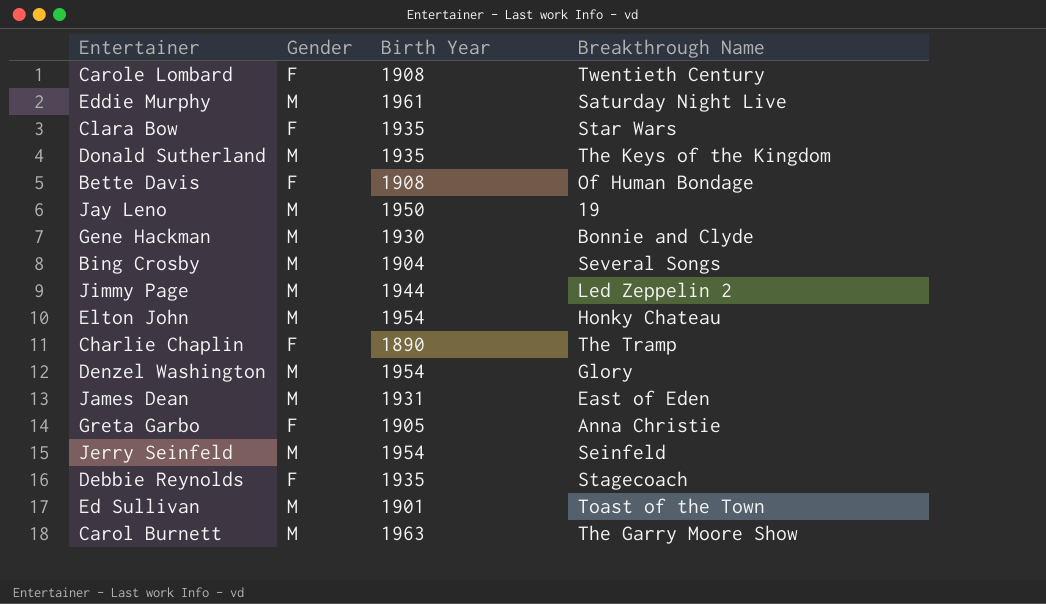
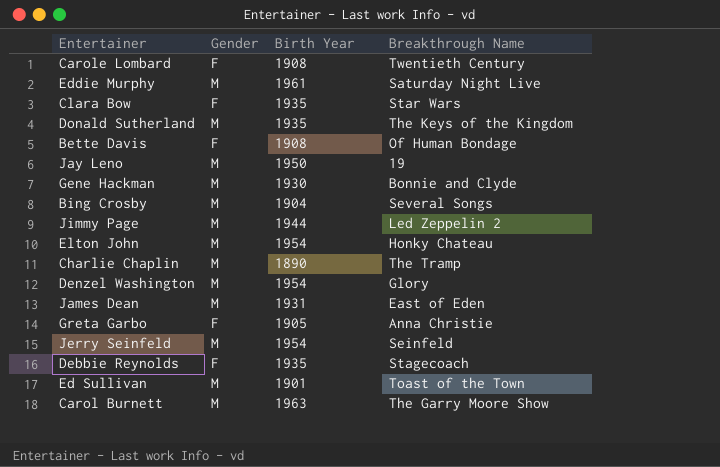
Charlie Chaplin | Gender: F -> M

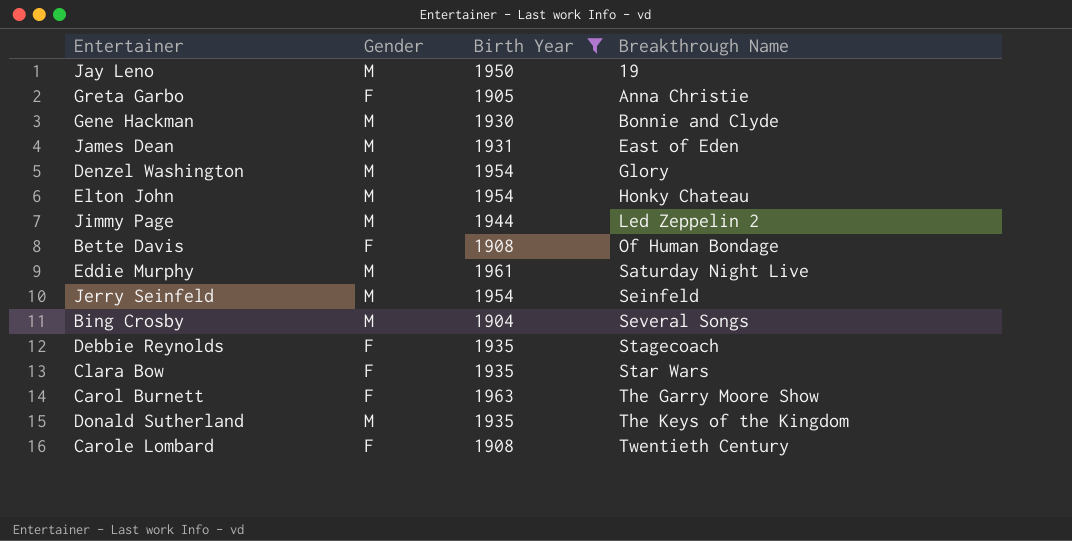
filter: none -> Birth Year >= 1904
row order: none -> Breakthrough Name ascending
Carol Burnett | Gender: M -> F

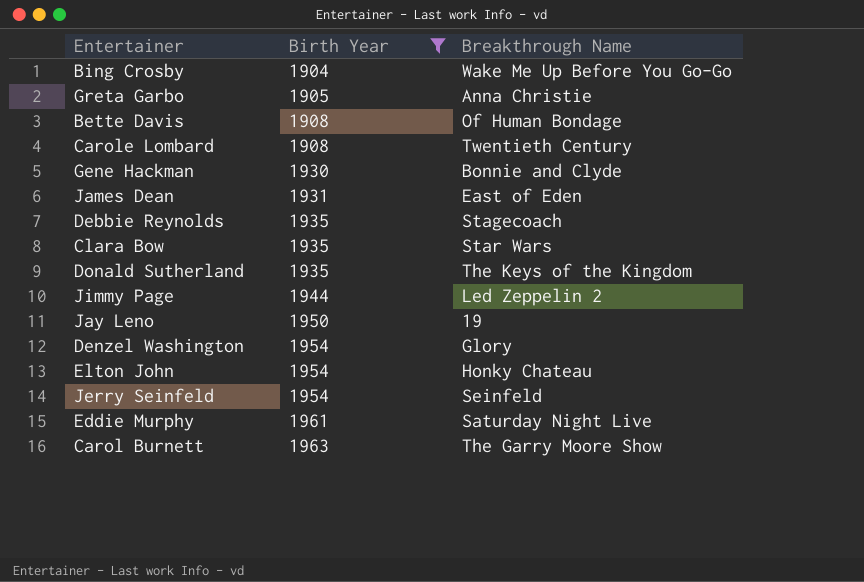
row order: Breakthrough Name ascending -> Birth Year ascending
column Gender | position: 2 -> none
Bing Crosby | Breakthrough Name: Several Songs -> Wake Me Up Before You Go-Go

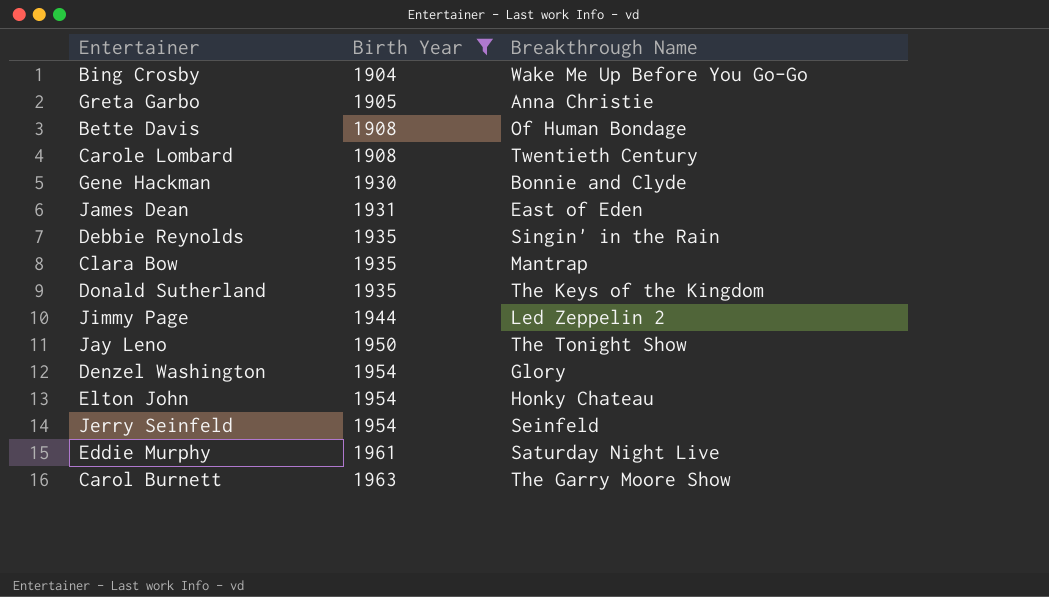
Debbie Reynolds | Breakthrough Name: Stagecoach -> Singin' in the Rain
Clara Bow | Breakthrough Name: Star Wars -> Mantrap
Jay Leno | Breakthrough Name: 19 -> The Tonight Show

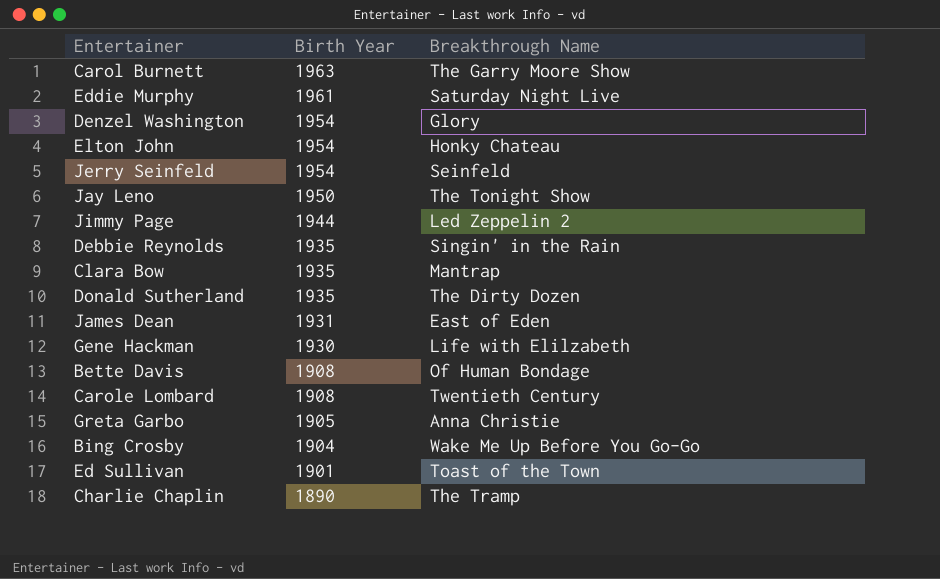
filter: Birth Year >= 1904 -> none
row order: Birth Year ascending -> Birth Year descending
Donald Sutherland | Breakthrough Name: The Keys of the Kingdom -> The Dirty Dozen
Gene Hackman | Breakthrough Name: Bonnie and Clyde -> Life with Elilzabeth

